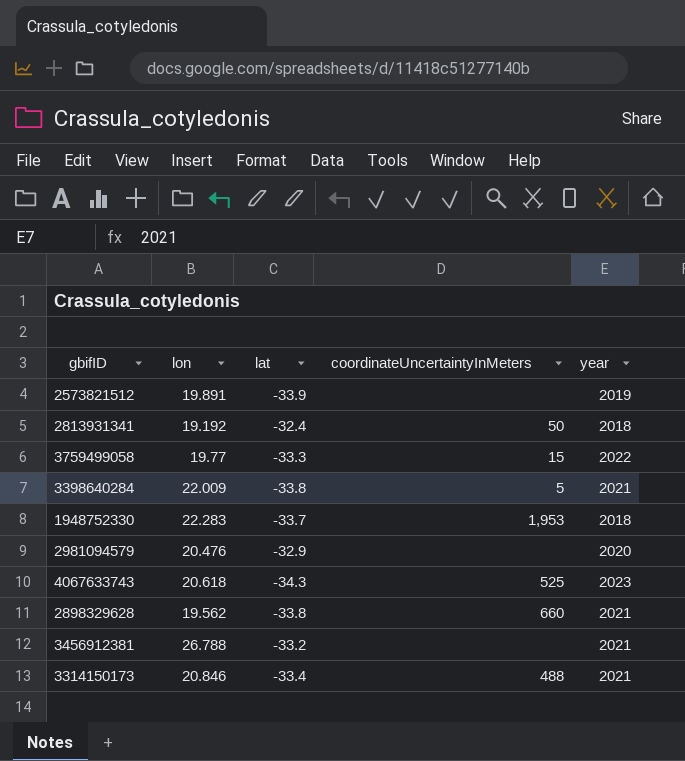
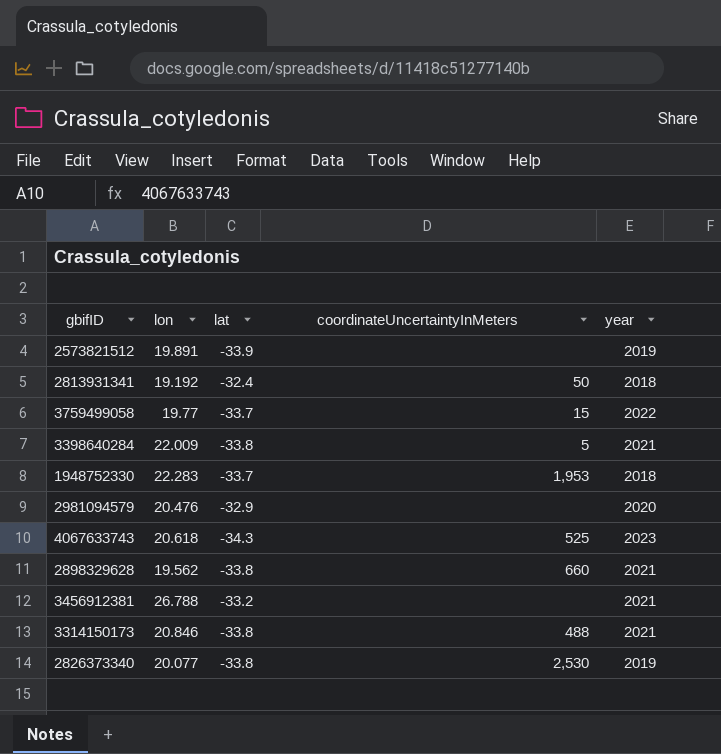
3759499058 | lat: -33.3 -> -33.7
3314150173 | lat: -33.4 -> -33.8
row 2826373340: none -> 20.077 | -33.8 | 2,530 | 2019

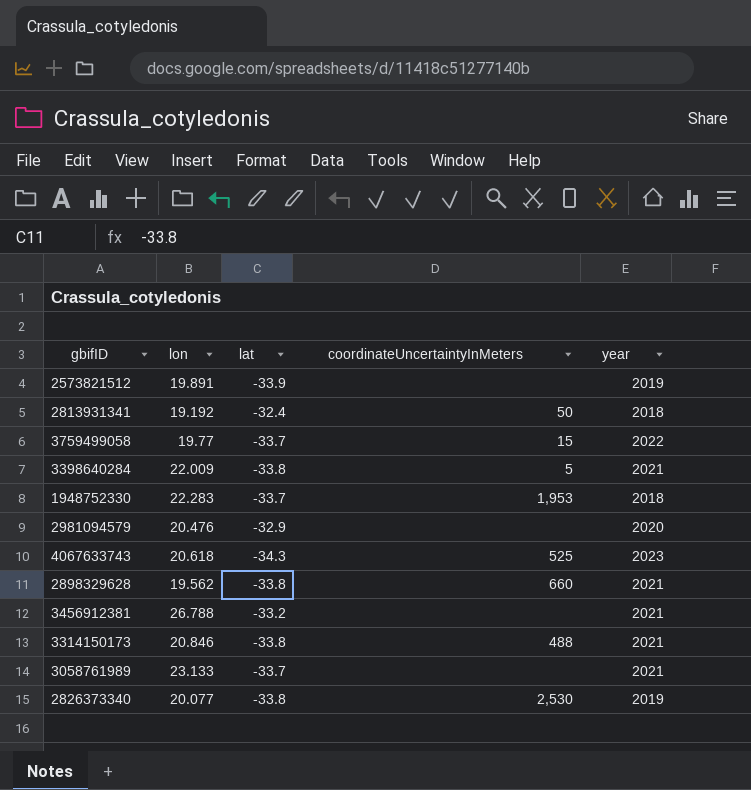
row 3058761989: none -> 23.133 | -33.7 | none | 2021

